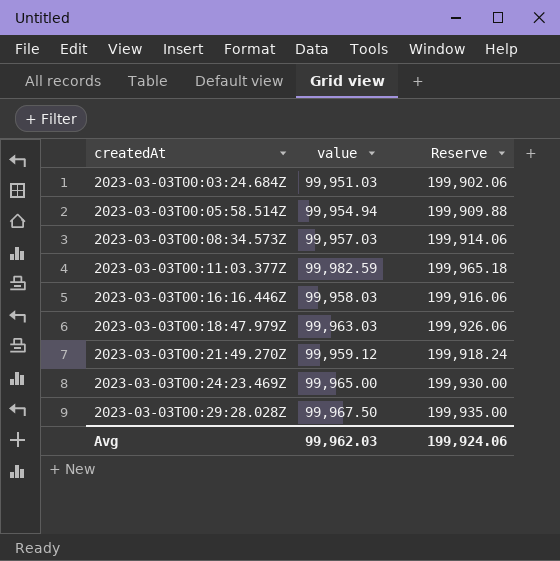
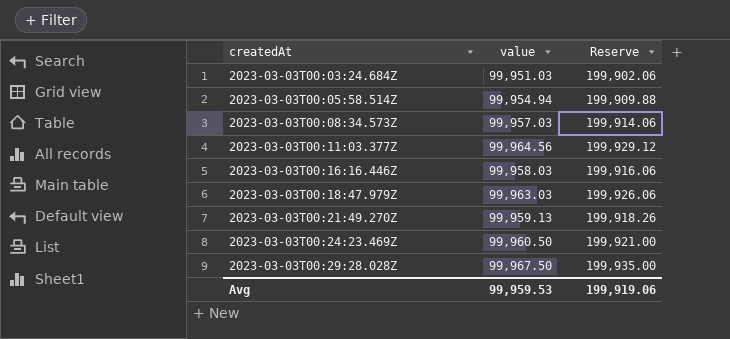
2023-03-03T00:11:03.377Z | value: 99,982.59 -> 99,964.56
2023-03-03T00:11:03.377Z | Reserve: 199,965.18 -> 199,929.12
2023-03-03T00:21:49.270Z | value: 99,959.12 -> 99,959.13
2023-03-03T00:21:49.270Z | Reserve: 199,918.24 -> 199,918.26
2023-03-03T00:24:23.469Z | value: 99,965.00 -> 99,960.50
2023-03-03T00:24:23.469Z | Reserve: 199,930.00 -> 199,921.00
Avg | value: 99,962.03 -> 99,959.53
Avg | Reserve: 199,924.06 -> 199,919.06

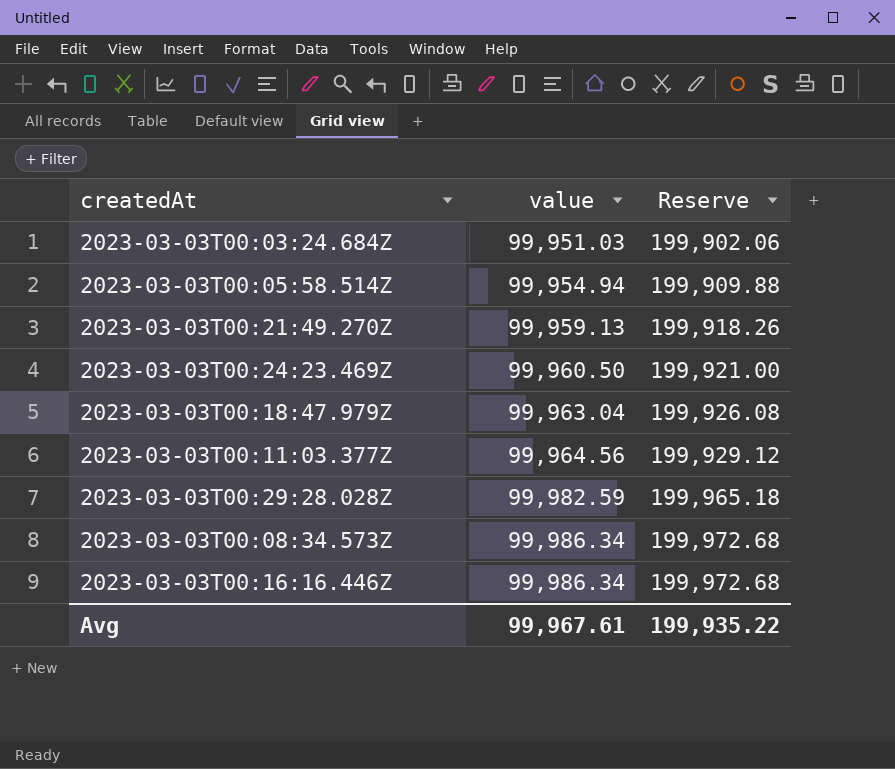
row order: createdAt ascending -> value ascending
2023-03-03T00:18:47.979Z | value: 99,963.03 -> 99,963.04
2023-03-03T00:18:47.979Z | Reserve: 199,926.06 -> 199,926.08
2023-03-03T00:29:28.028Z | value: 99,967.50 -> 99,982.59
2023-03-03T00:29:28.028Z | Reserve: 199,935.00 -> 199,965.18
2023-03-03T00:08:34.573Z | value: 99,957.03 -> 99,986.34
2023-03-03T00:08:34.573Z | Reserve: 199,914.06 -> 199,972.68
2023-03-03T00:16:16.446Z | value: 99,958.03 -> 99,986.34
2023-03-03T00:16:16.446Z | Reserve: 199,916.06 -> 199,972.68
Avg | value: 99,959.53 -> 99,967.61
Avg | Reserve: 199,919.06 -> 199,935.22

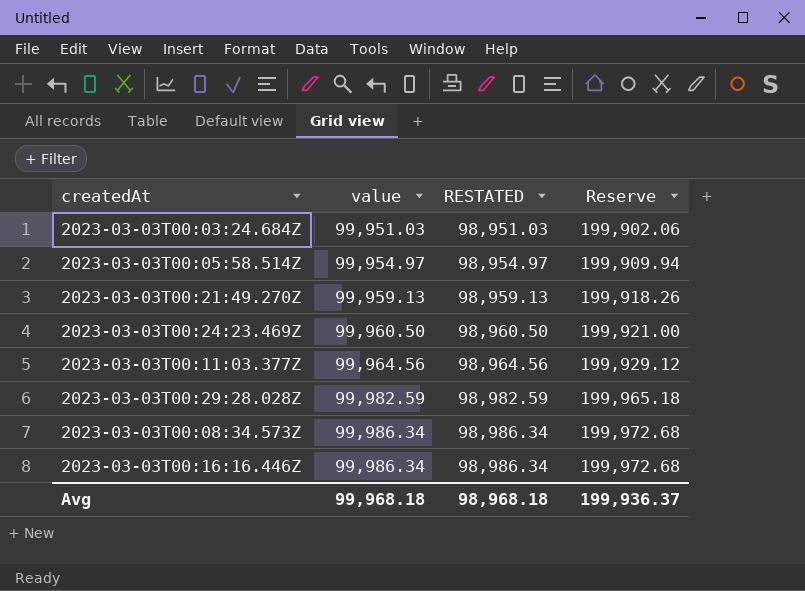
column RESTATED | formula: none -> [value] - 1000
row 2023-03-03T00:18:47.979Z: 99,963.04 | 199,926.08 -> none
2023-03-03T00:05:58.514Z | value: 99,954.94 -> 99,954.97
2023-03-03T00:05:58.514Z | Reserve: 199,909.88 -> 199,909.94
Avg | value: 99,967.61 -> 99,968.18
Avg | Reserve: 199,935.22 -> 199,936.37

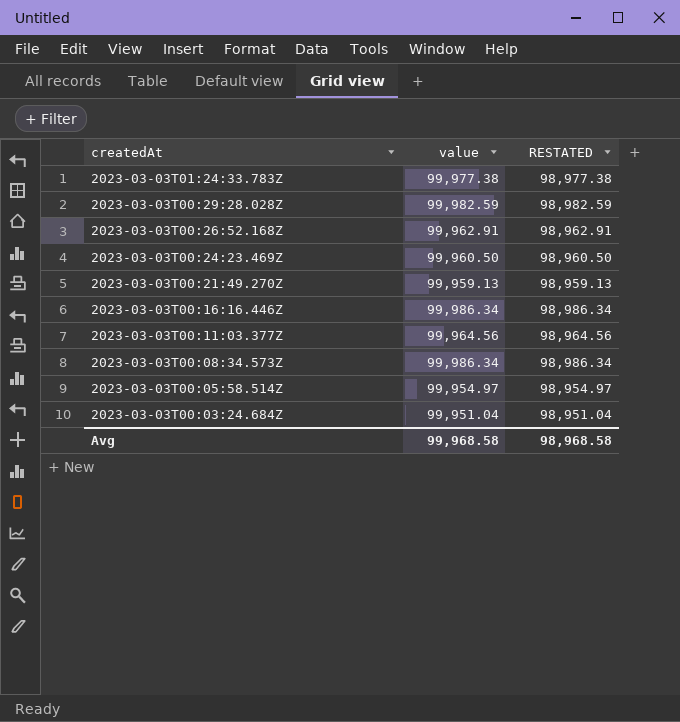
row order: value ascending -> createdAt descending
column Reserve | formula: [value] * 2 -> none
row 2023-03-03T01:24:33.783Z: none -> 99,977.38 | 98,977.38
row 2023-03-03T00:26:52.168Z: none -> 99,962.91 | 98,962.91
2023-03-03T00:03:24.684Z | value: 99,951.03 -> 99,951.04
2023-03-03T00:03:24.684Z | RESTATED: 98,951.03 -> 98,951.04
Avg | value: 99,968.18 -> 99,968.58
Avg | RESTATED: 98,968.18 -> 98,968.58

